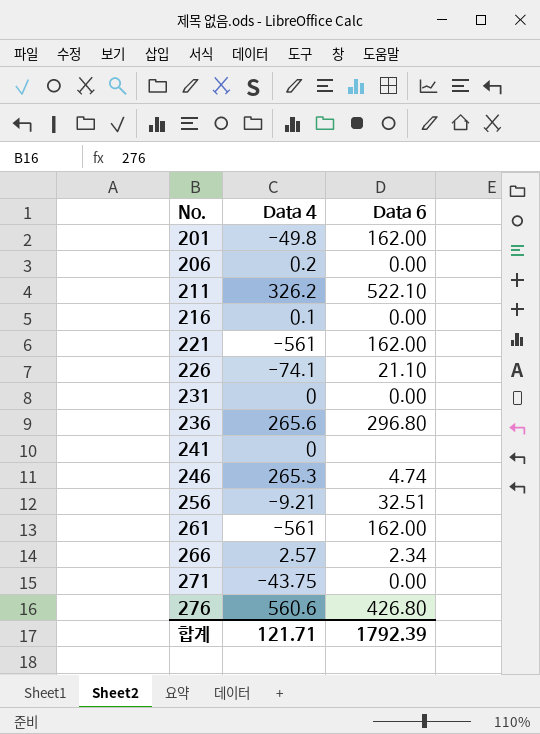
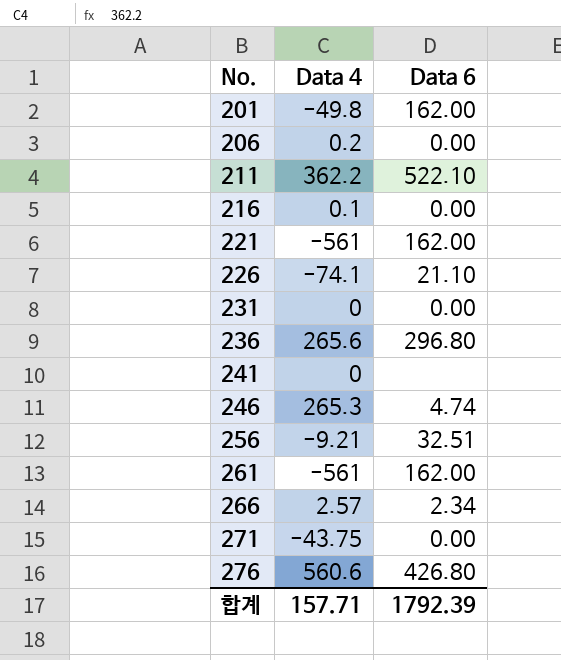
211 | Data 4: 326.2 -> 362.2
합계 | Data 4: 121.71 -> 157.71

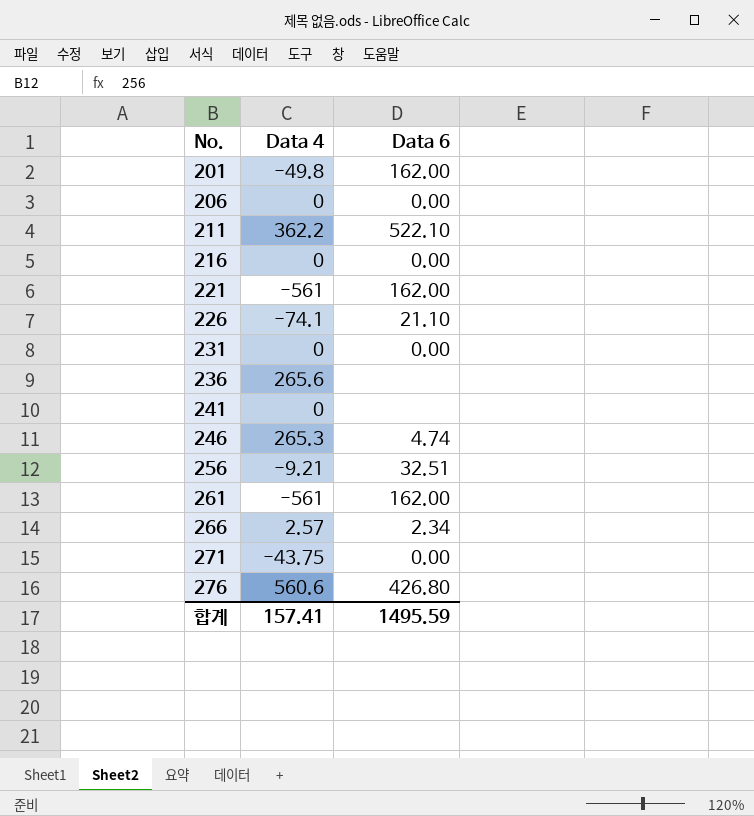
206 | Data 4: 0.2 -> 0
216 | Data 4: 0.1 -> 0
236 | Data 6: 296.80 -> none
합계 | Data 4: 157.71 -> 157.41
합계 | Data 6: 1792.39 -> 1495.59

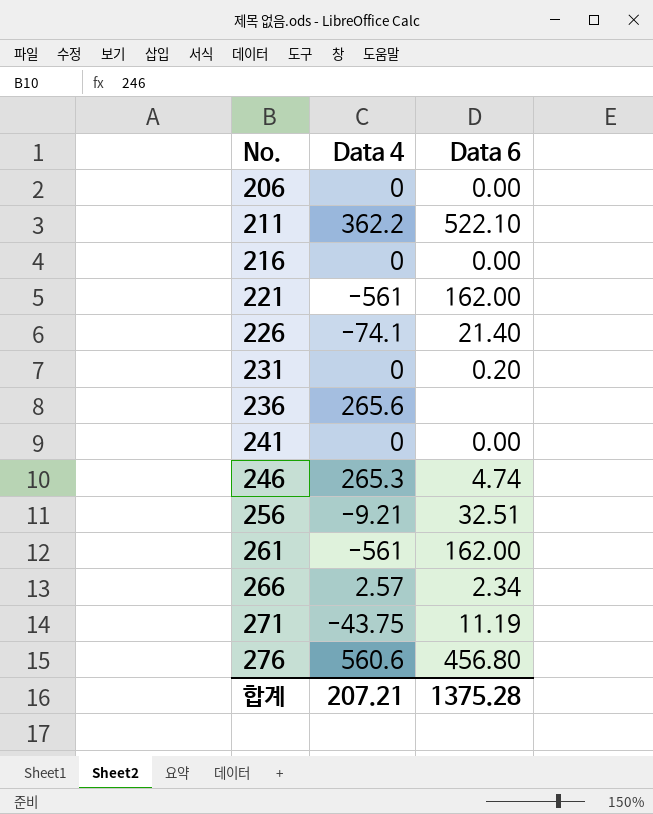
row 201: -49.8 | 162.00 -> none
226 | Data 6: 21.10 -> 21.40
231 | Data 6: 0.00 -> 0.20
241 | Data 6: none -> 0.00
271 | Data 6: 0.00 -> 11.19
276 | Data 6: 426.80 -> 456.80
합계 | Data 4: 157.41 -> 207.21
합계 | Data 6: 1495.59 -> 1375.28

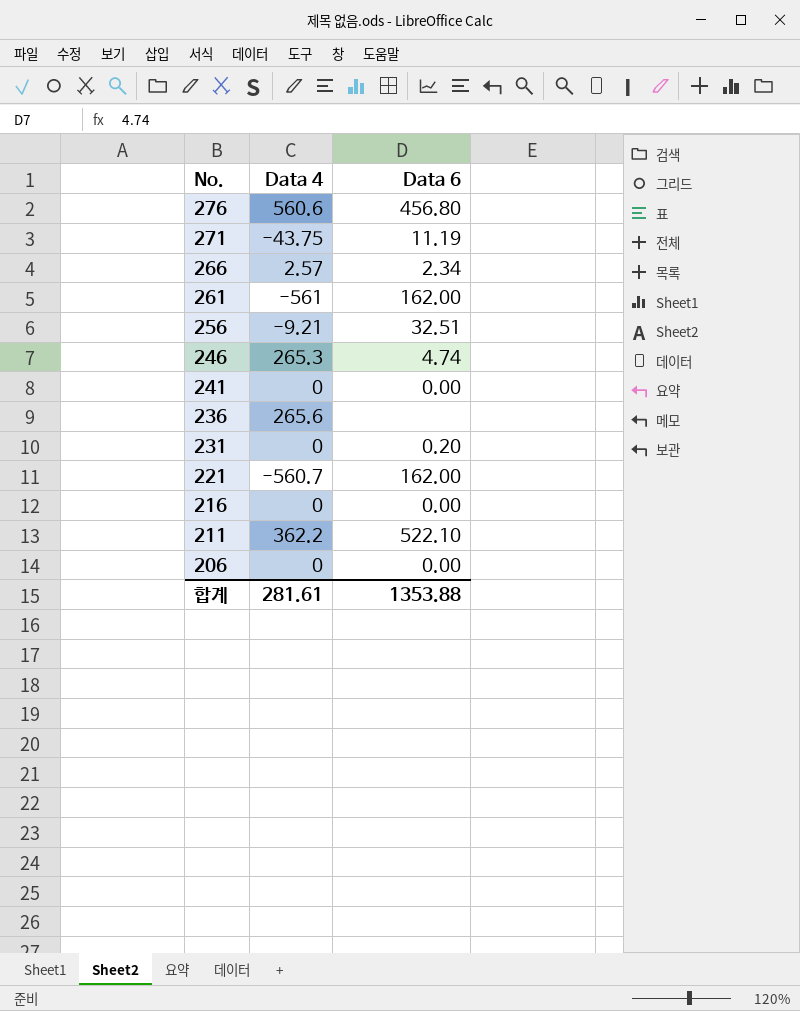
row order: No. ascending -> No. descending
row 226: -74.1 | 21.40 -> none
221 | Data 4: -561 -> -560.7
합계 | Data 4: 207.21 -> 281.61
합계 | Data 6: 1375.28 -> 1353.88

